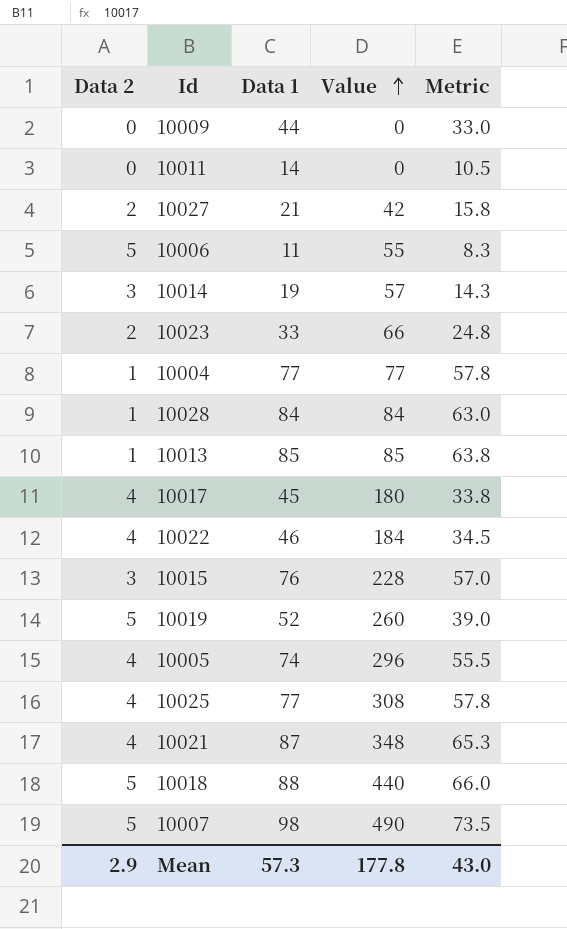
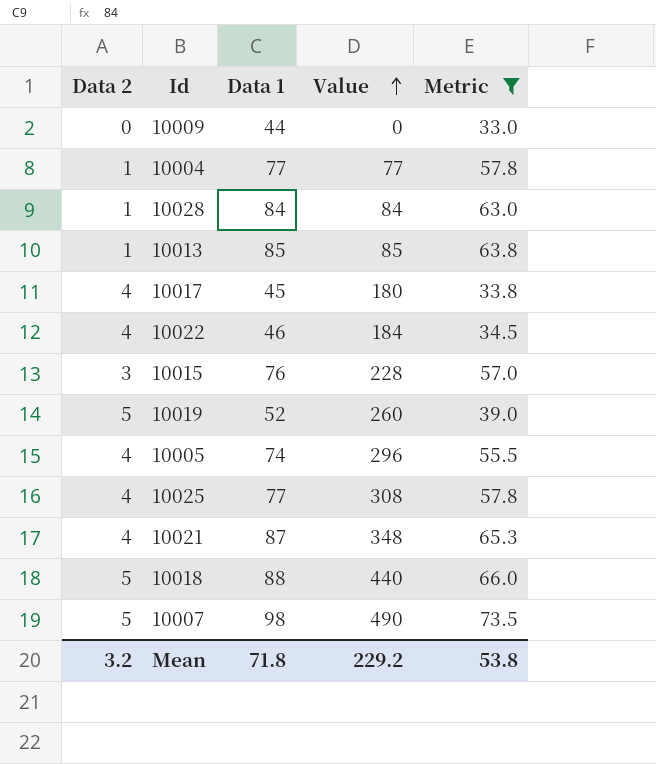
filter: none -> Metric >= 33.0
Mean | Data 2: 2.9 -> 3.2
Mean | Data 1: 57.3 -> 71.8
Mean | Value: 177.8 -> 229.2
Mean | Metric: 43.0 -> 53.8

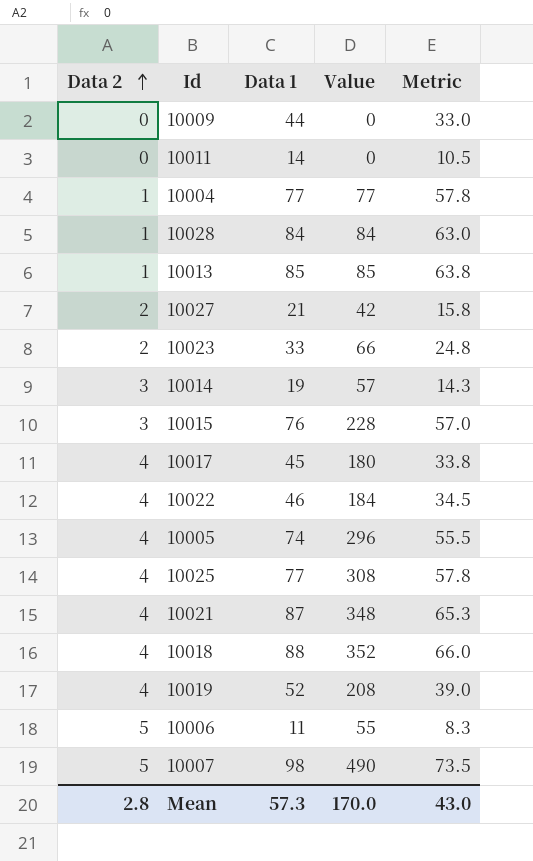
filter: Metric >= 33.0 -> none
row order: Value ascending -> Data 2 ascending
10018 | Data 2: 5 -> 4
10018 | Value: 440 -> 352
10019 | Data 2: 5 -> 4
10019 | Value: 260 -> 208
Mean | Data 2: 3.2 -> 2.8
Mean | Data 1: 71.8 -> 57.3
Mean | Value: 229.2 -> 170.0
Mean | Metric: 53.8 -> 43.0

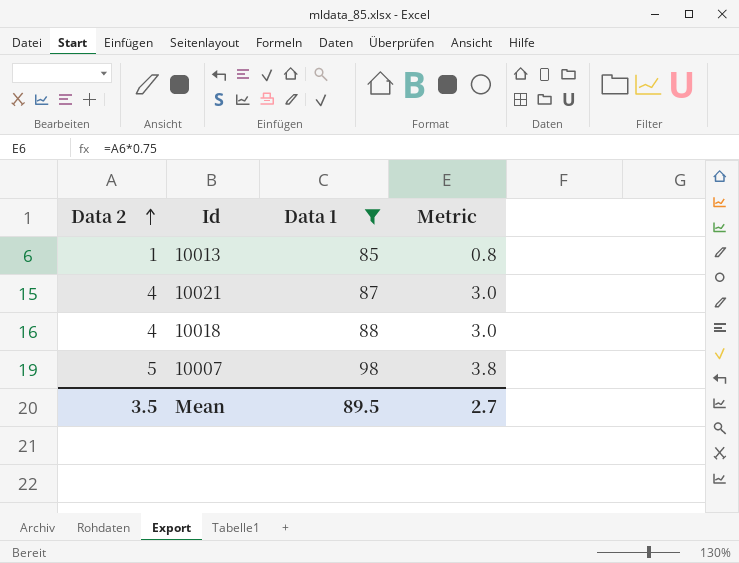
filter: none -> Data 1 >= 85
column Value | formula: [Data 2] * [Data 1] -> none
column Metric | formula: [Data 1] * 0.75 -> [Data 2] * 0.75
Mean | Data 2: 2.8 -> 3.5
Mean | Data 1: 57.3 -> 89.5
Mean | Metric: 43.0 -> 2.7

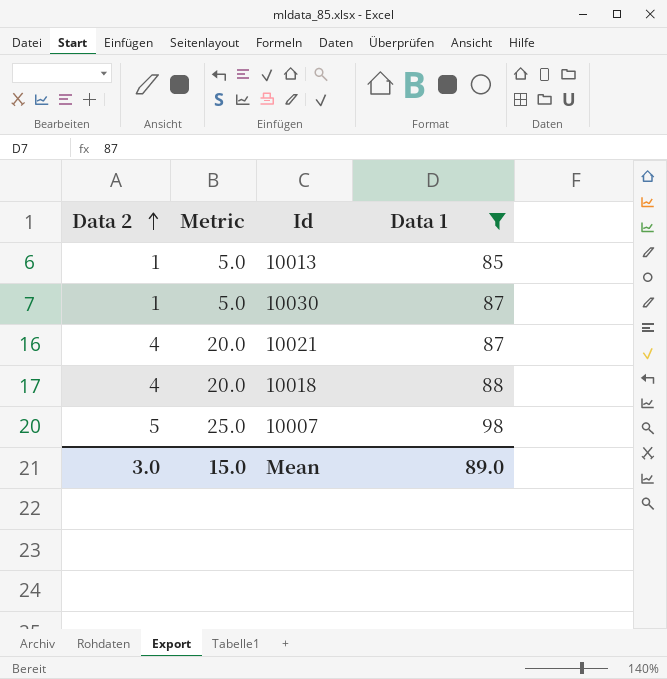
column Metric | formula: [Data 2] * 0.75 -> [Data 2] * 5
column Metric | position: 4 -> 2
row 10030: none -> 1 | 5.0 | 87
Mean | Data 2: 3.5 -> 3.0
Mean | Metric: 2.7 -> 15.0
Mean | Data 1: 89.5 -> 89.0

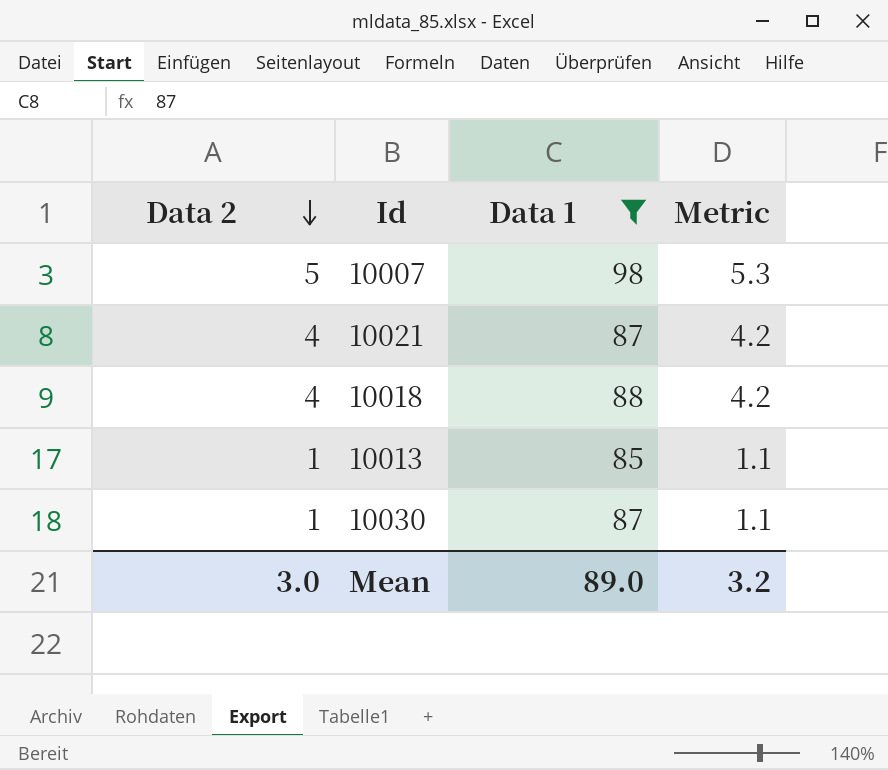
row order: Data 2 ascending -> Data 2 descending
column Metric | formula: [Data 2] * 5 -> [Data 2] * 1.05
column Metric | position: 2 -> 4
Mean | Metric: 15.0 -> 3.2

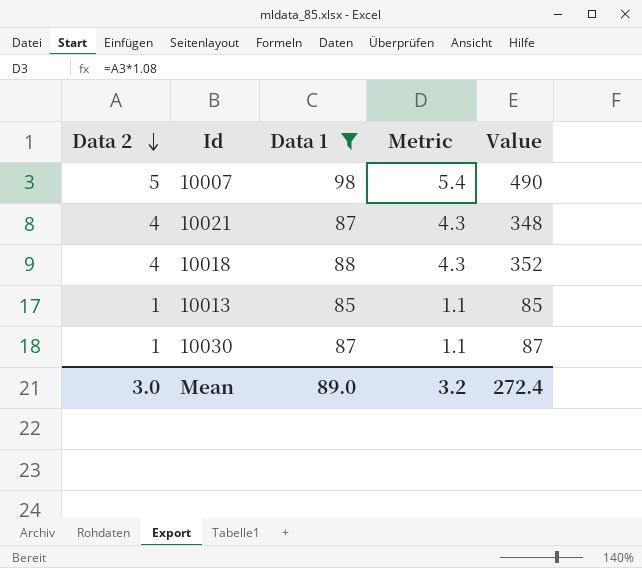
column Metric | formula: [Data 2] * 1.05 -> [Data 2] * 1.08
column Value | formula: none -> [Data 2] * [Data 1]

